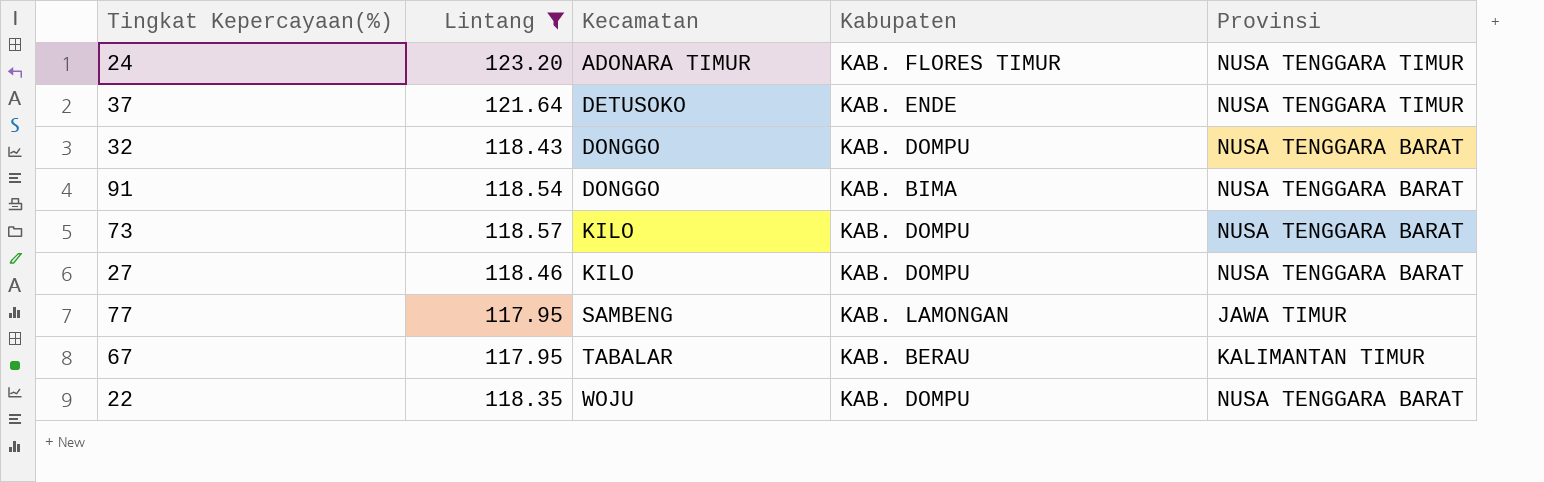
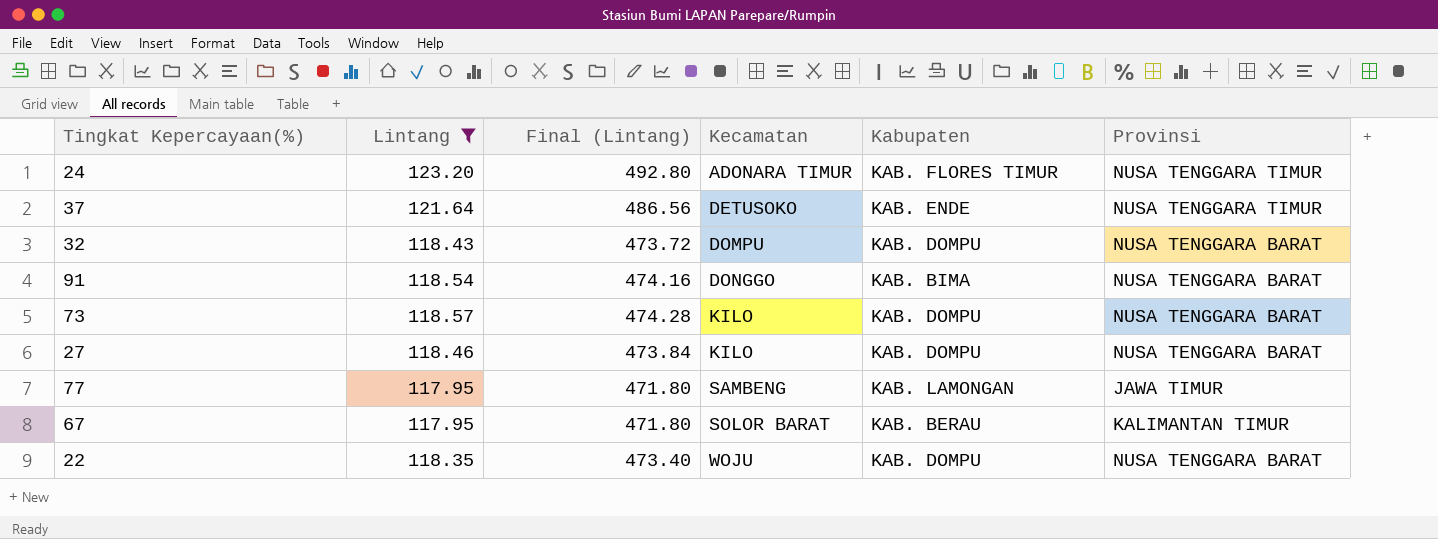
column Final (Lintang) | formula: none -> [Lintang] * 4
32 | Kecamatan: DONGGO -> DOMPU
67 | Kecamatan: TABALAR -> SOLOR BARAT

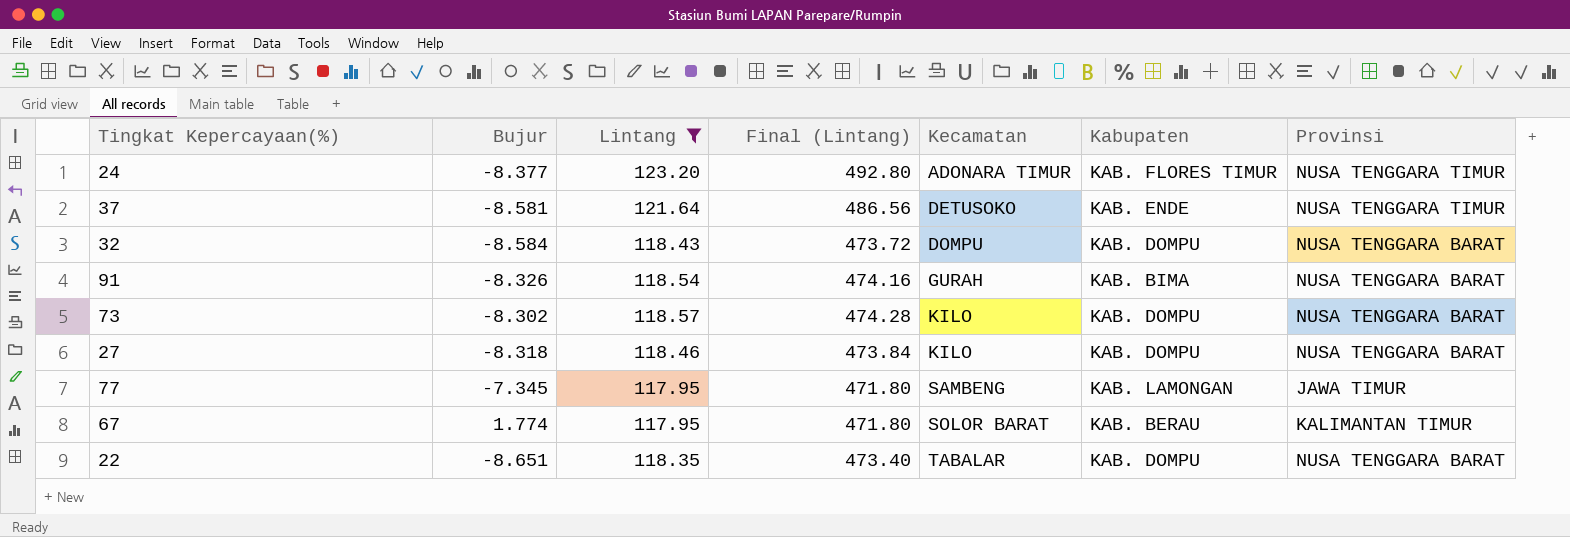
column Bujur | position: none -> 2
91 | Kecamatan: DONGGO -> GURAH
22 | Kecamatan: WOJU -> TABALAR

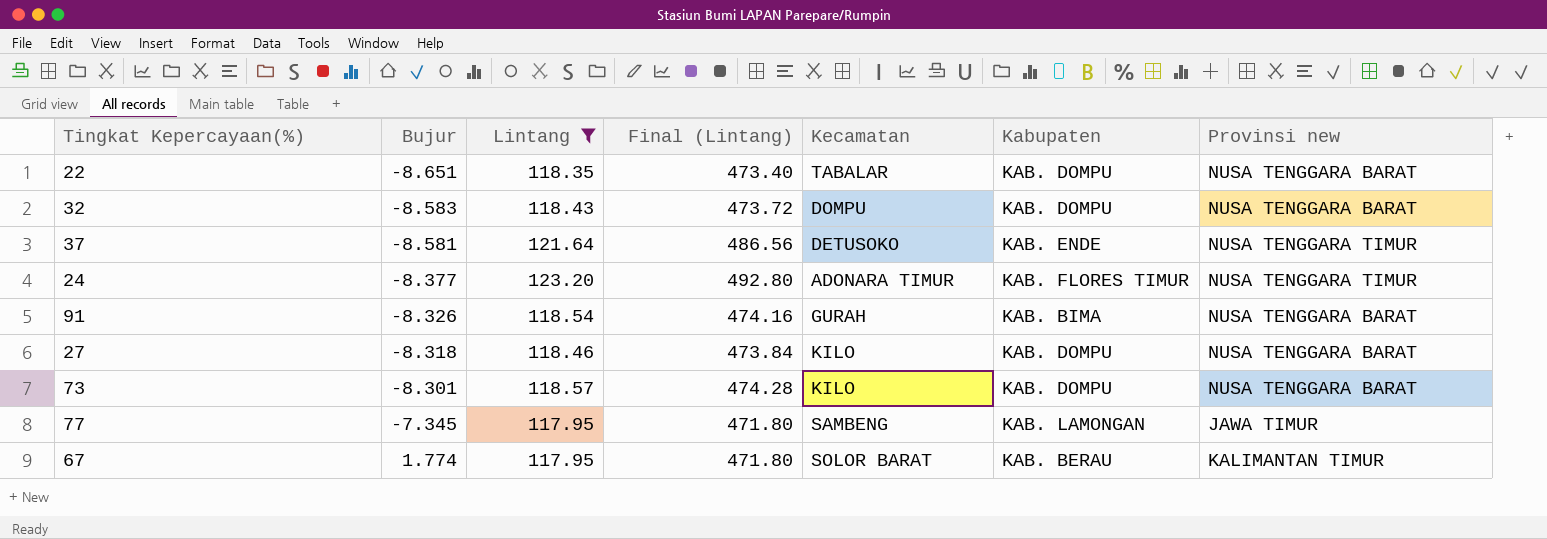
row order: Kecamatan ascending -> Bujur ascending
column name: Provinsi -> Provinsi new
32 | Bujur: -8.584 -> -8.583
73 | Bujur: -8.302 -> -8.301

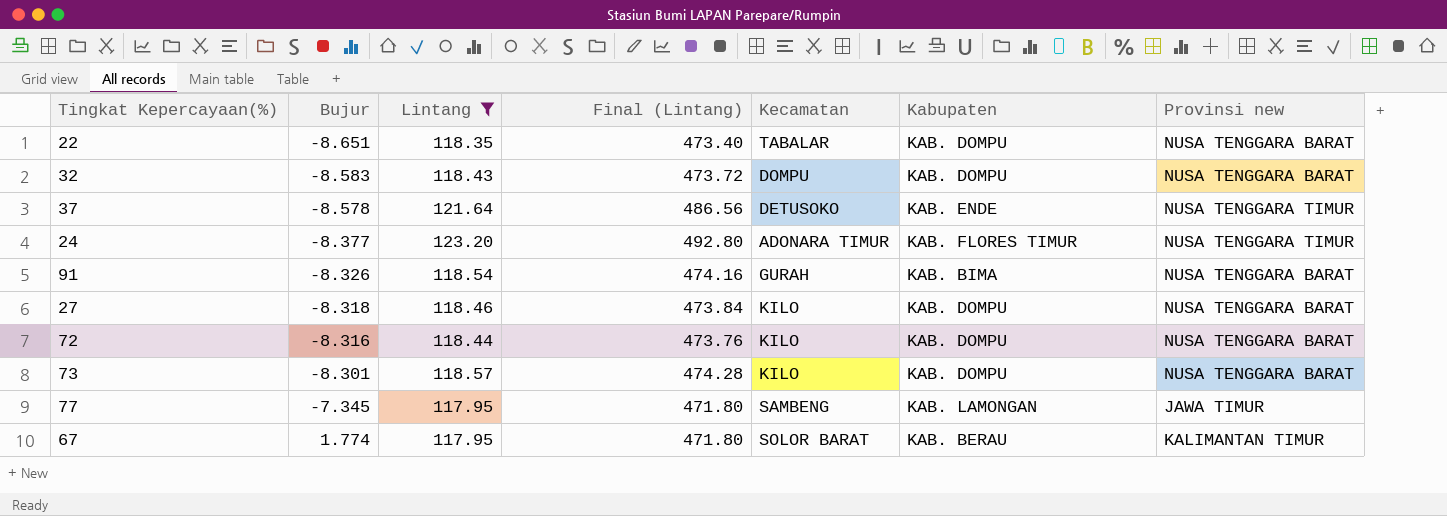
37 | Bujur: -8.581 -> -8.578
row 72: none -> -8.316 | 118.44 | 473.76 | KILO | KAB. DOMPU | NUSA TENGGARA BARAT

